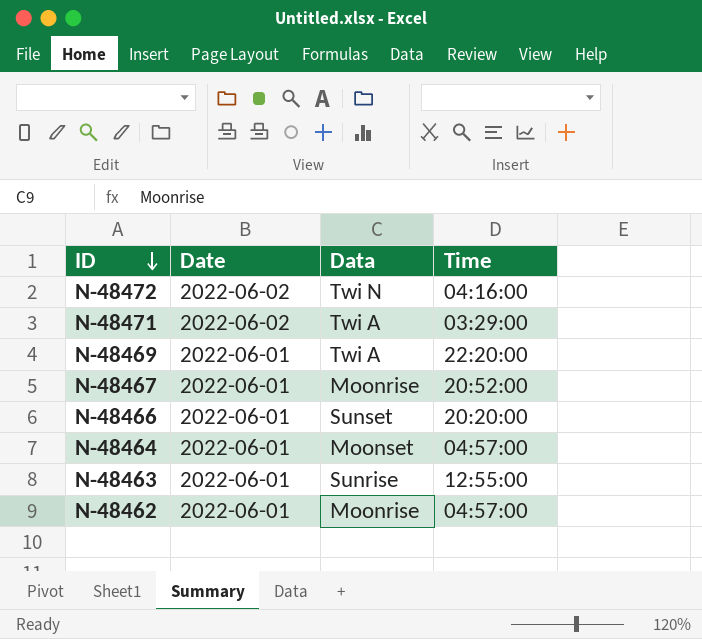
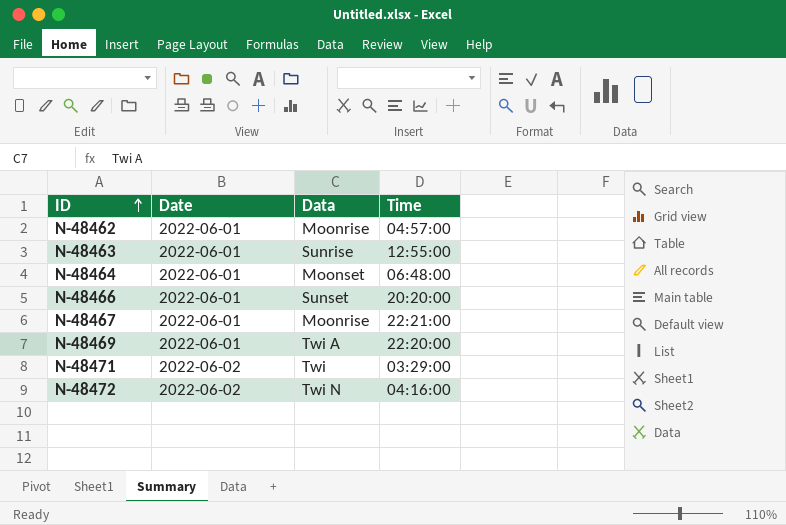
row order: ID descending -> ID ascending
N-48464 | Time: 04:57:00 -> 06:48:00
N-48467 | Time: 20:52:00 -> 22:21:00
N-48471 | Data: Twi A -> Twi

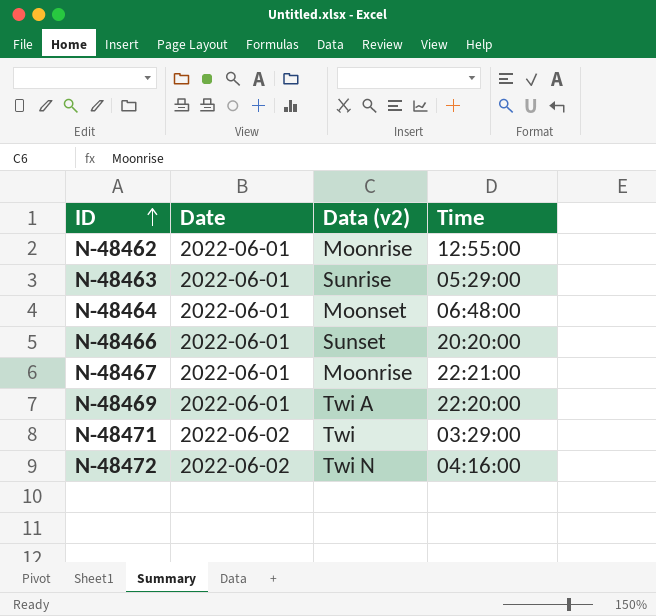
column name: Data -> Data (v2)
N-48462 | Time: 04:57:00 -> 12:55:00
N-48463 | Time: 12:55:00 -> 05:29:00

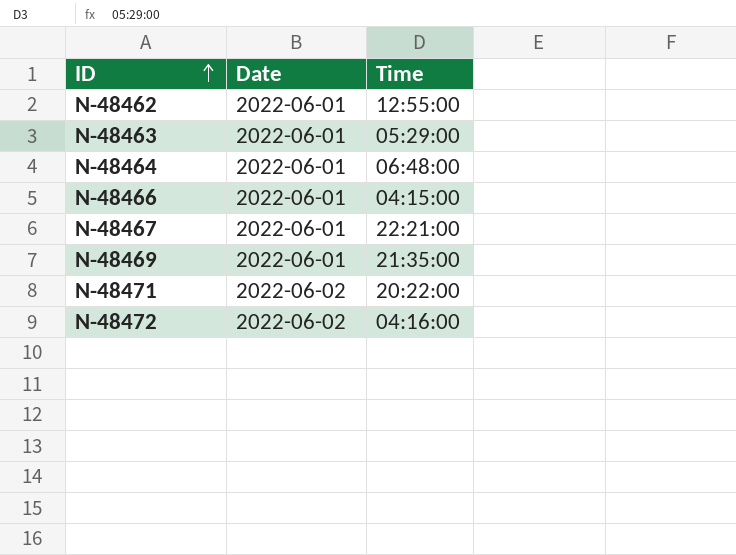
column Data (v2) | position: 3 -> none
N-48466 | Time: 20:20:00 -> 04:15:00
N-48469 | Time: 22:20:00 -> 21:35:00
N-48471 | Time: 03:29:00 -> 20:22:00

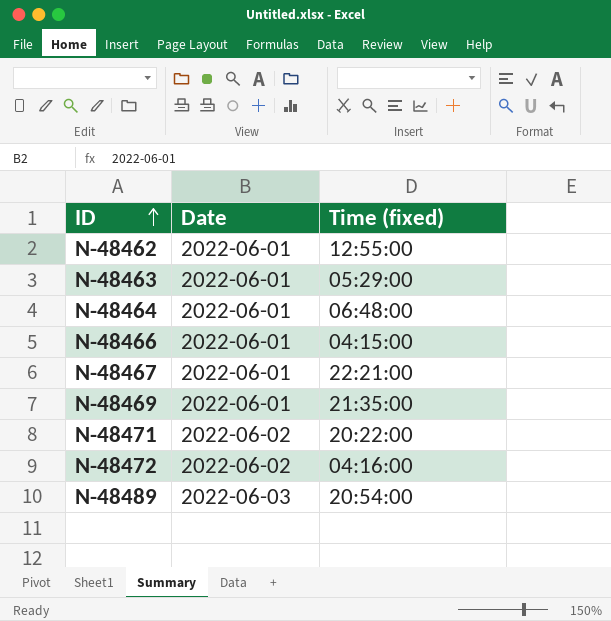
column name: Time -> Time (fixed)
row N-48489: none -> 2022-06-03 | 20:54:00

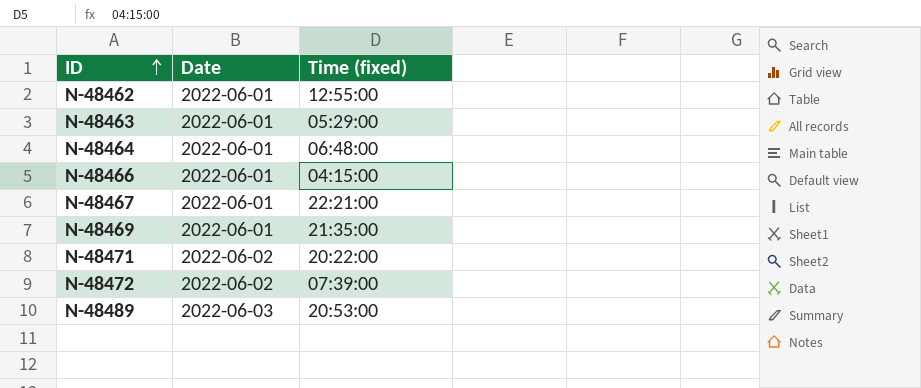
N-48472 | Time (fixed): 04:16:00 -> 07:39:00
N-48489 | Time (fixed): 20:54:00 -> 20:53:00

